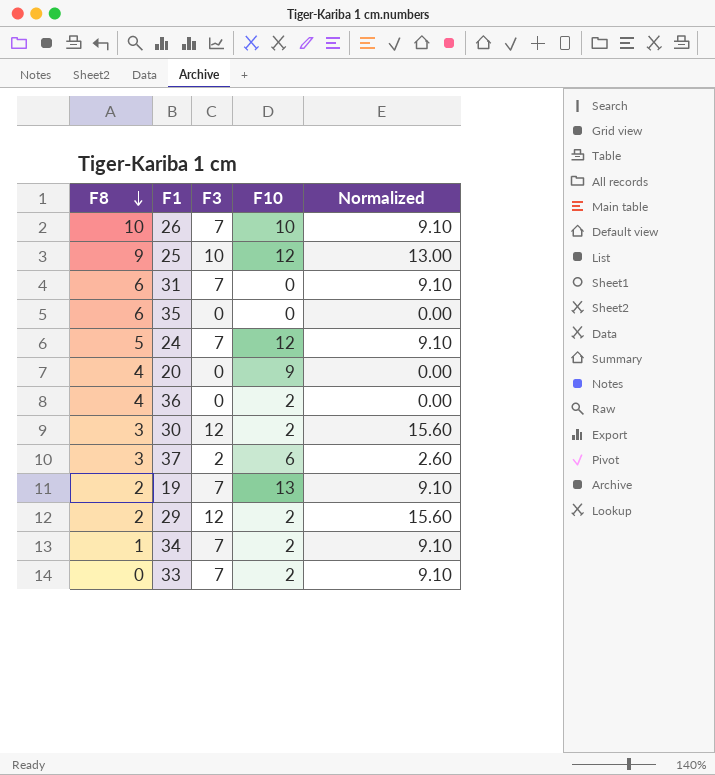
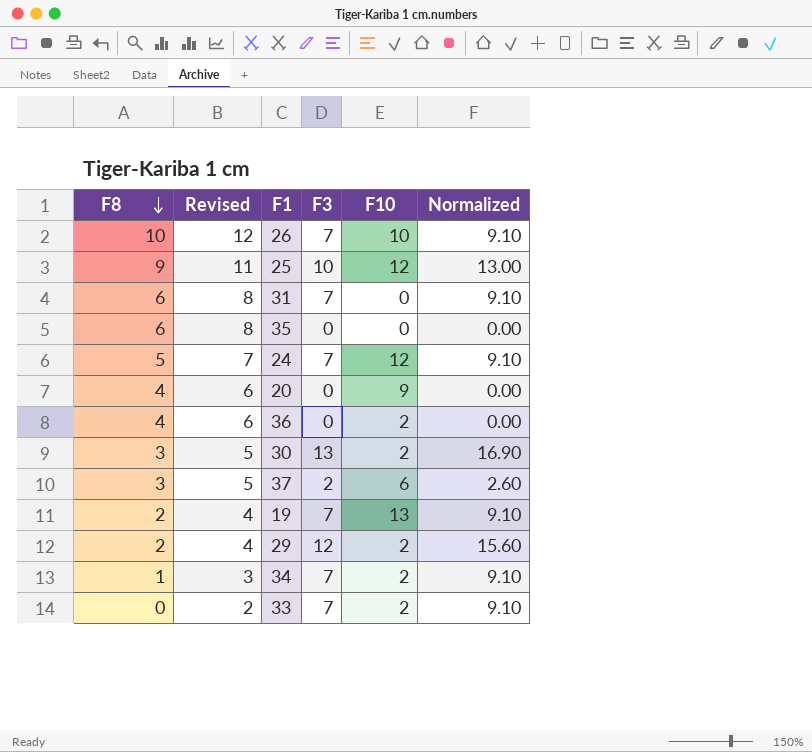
column Revised | formula: none -> [F8] + 2
30 | F3: 12 -> 13
30 | Normalized: 15.60 -> 16.90

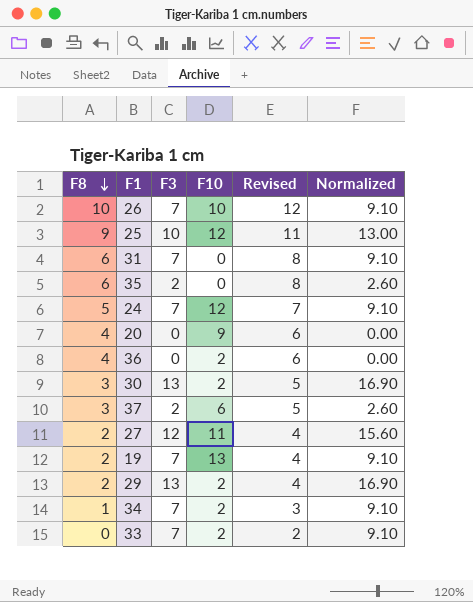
column Revised | position: 2 -> 5
35 | F3: 0 -> 2
35 | Normalized: 0.00 -> 2.60
row 27: none -> 2 | 12 | 11 | 4 | 15.60
29 | F3: 12 -> 13
29 | Normalized: 15.60 -> 16.90

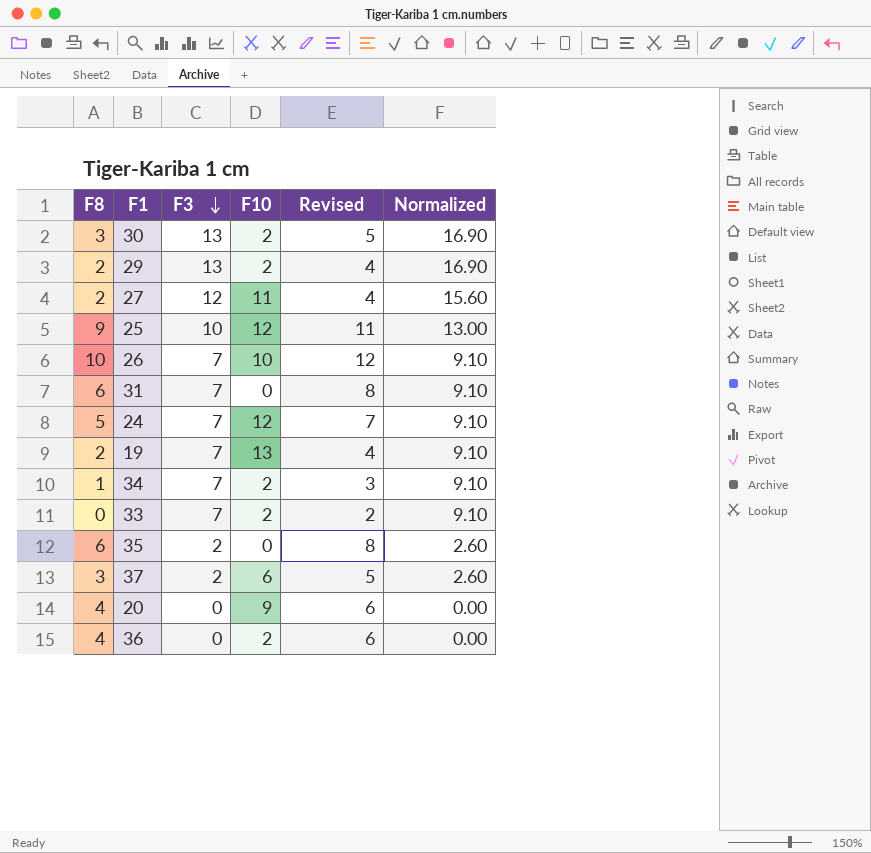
row order: F8 descending -> F3 descending

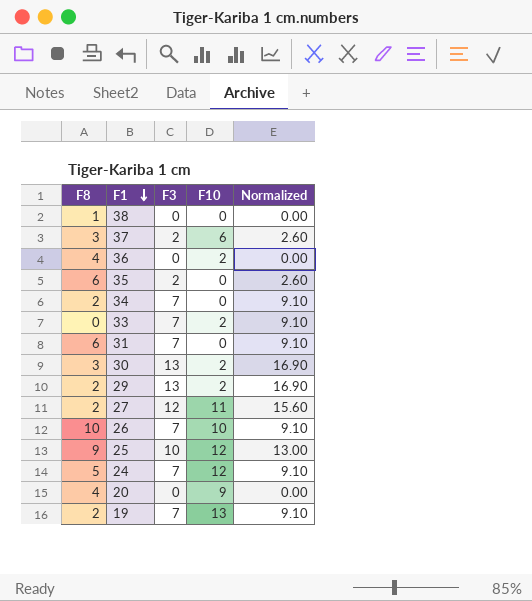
row order: F3 descending -> F1 descending
column Revised | formula: [F8] + 2 -> none
row 38: none -> 1 | 0 | 0 | 0.00
34 | F8: 1 -> 2
34 | F10: 2 -> 0

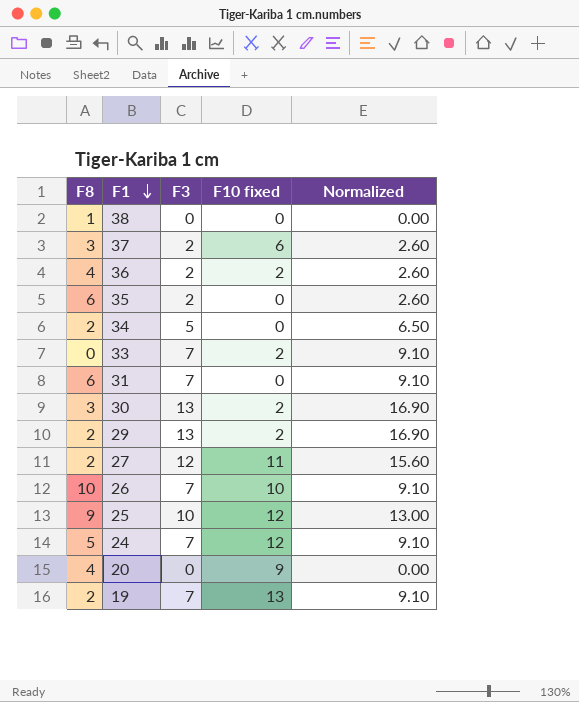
column name: F10 -> F10 fixed
36 | F3: 0 -> 2
36 | Normalized: 0.00 -> 2.60
34 | F3: 7 -> 5
34 | Normalized: 9.10 -> 6.50

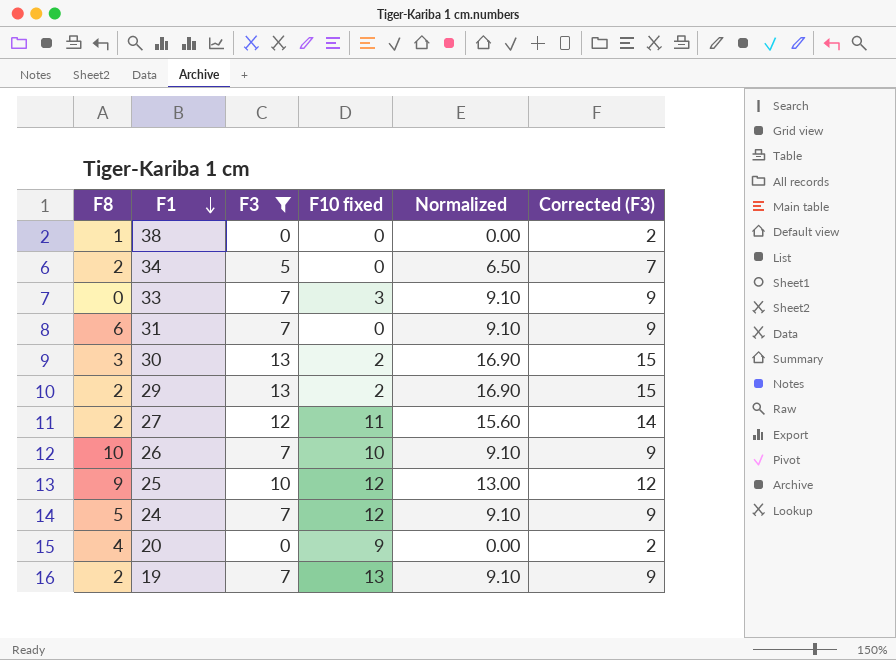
filter: none -> F3 != 2
column Corrected (F3) | formula: none -> [F3] + 2
33 | F10 fixed: 2 -> 3

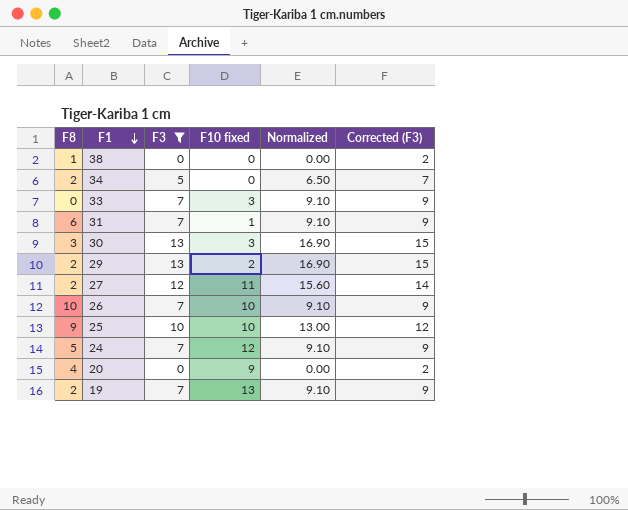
31 | F10 fixed: 0 -> 1
30 | F10 fixed: 2 -> 3
25 | F10 fixed: 12 -> 10

